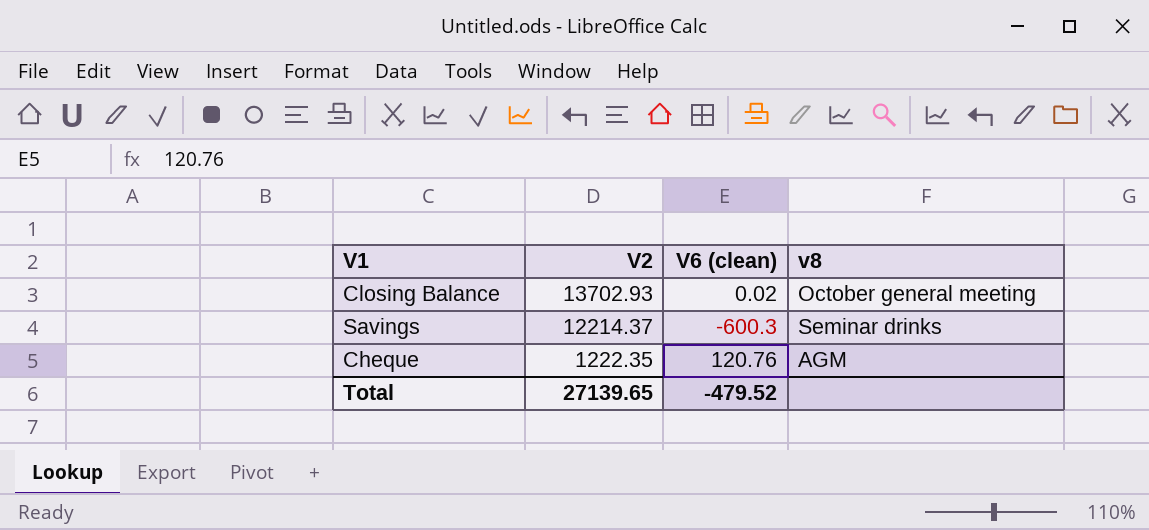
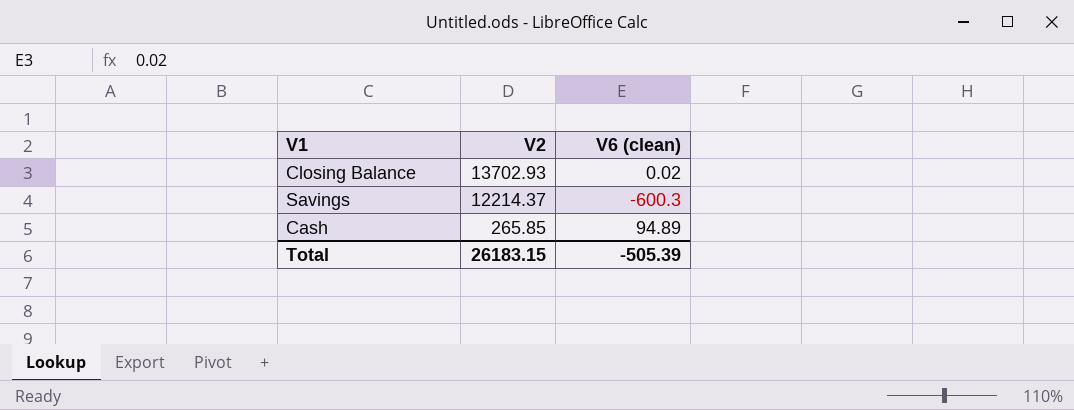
column v8 | position: 4 -> none
row Cheque: 1222.35 | 120.76 | AGM -> none
row Cash: none -> 265.85 | 94.89
Total | V2: 27139.65 -> 26183.15
Total | V6 (clean): -479.52 -> -505.39

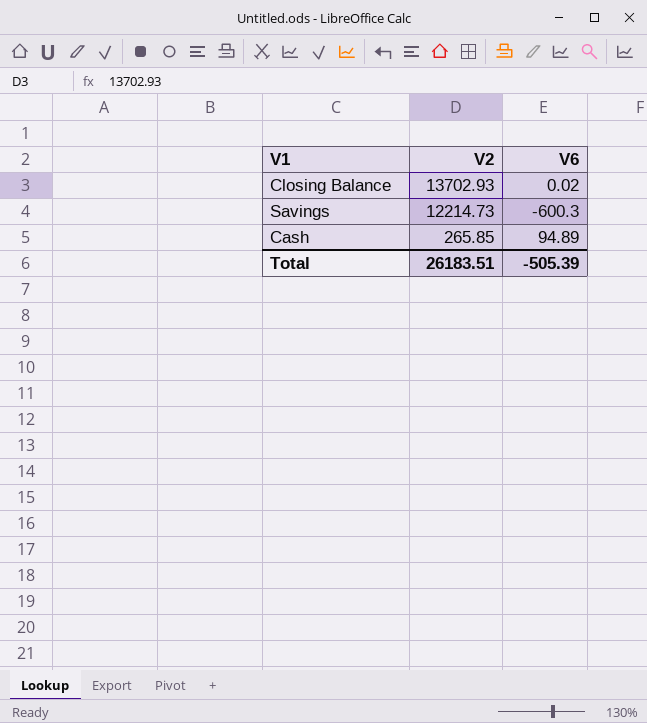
column name: V6 (clean) -> V6
Savings | V2: 12214.37 -> 12214.73
Total | V2: 26183.15 -> 26183.51

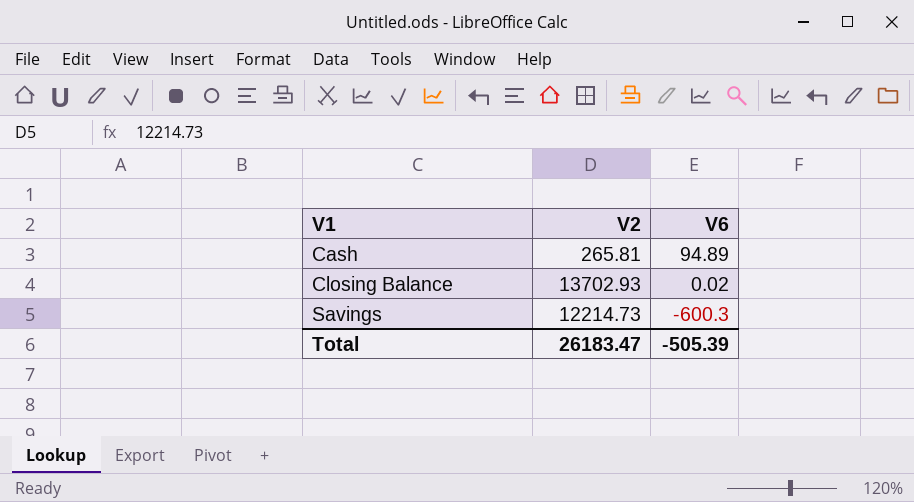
row order: V2 descending -> V1 ascending
Cash | V2: 265.85 -> 265.81
Total | V2: 26183.51 -> 26183.47

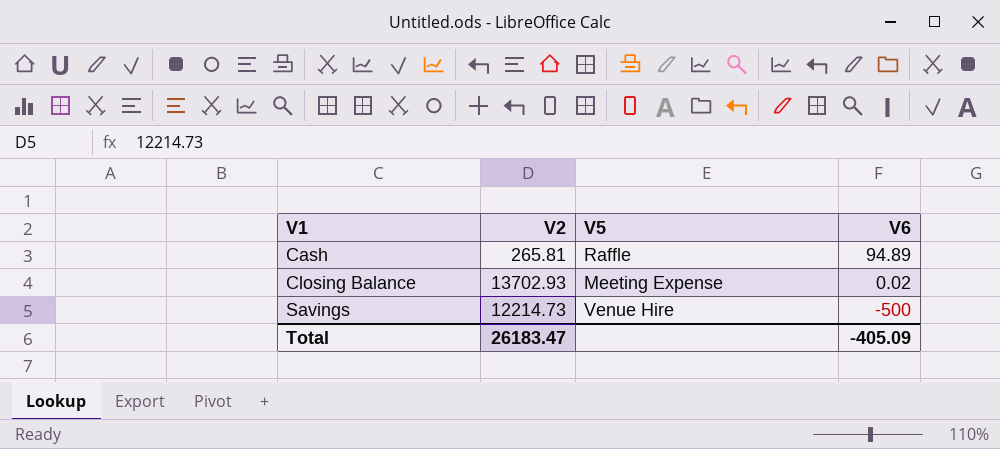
column V5 | position: none -> 3
Savings | V6: -600.3 -> -500
Total | V6: -505.39 -> -405.09

